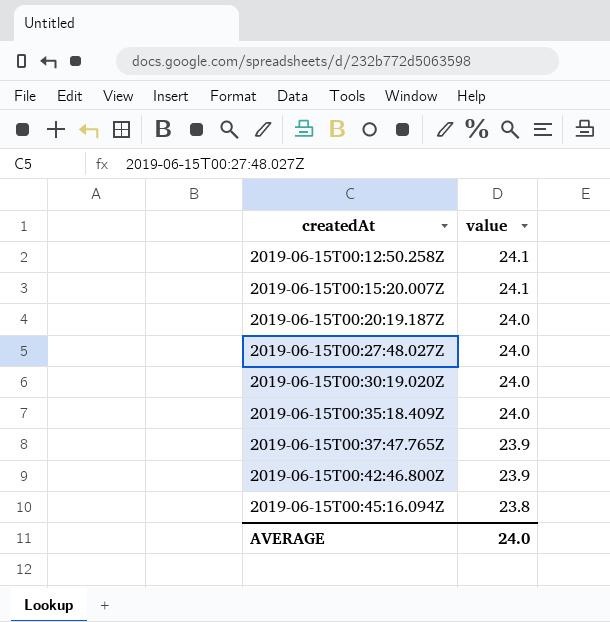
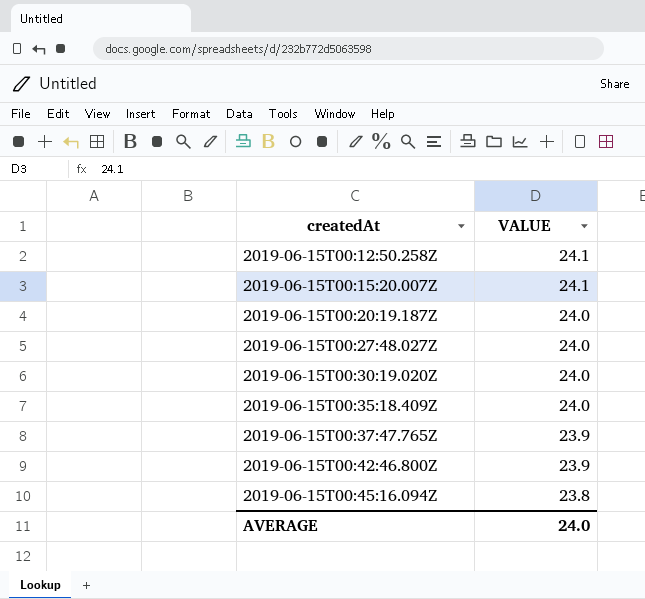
column name: value -> VALUE

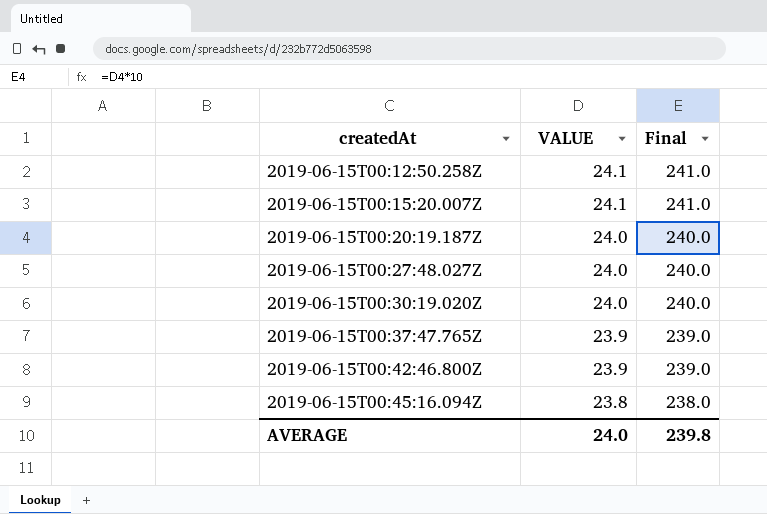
column Final | formula: none -> [VALUE] * 10
row 2019-06-15T00:35:18.409Z: 24.0 -> none

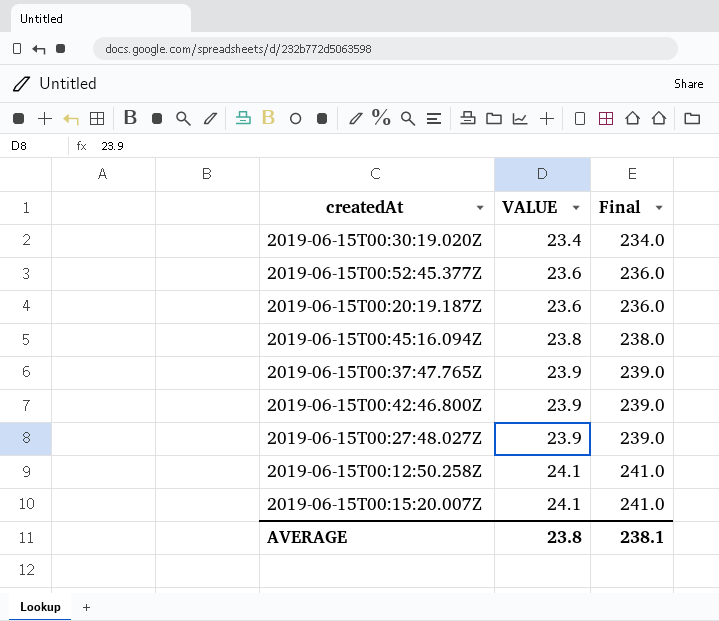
row order: createdAt ascending -> VALUE ascending
2019-06-15T00:30:19.020Z | VALUE: 24.0 -> 23.4
2019-06-15T00:30:19.020Z | Final: 240.0 -> 234.0
row 2019-06-15T00:52:45.377Z: none -> 23.6 | 236.0
2019-06-15T00:20:19.187Z | VALUE: 24.0 -> 23.6
2019-06-15T00:20:19.187Z | Final: 240.0 -> 236.0
2019-06-15T00:27:48.027Z | VALUE: 24.0 -> 23.9
2019-06-15T00:27:48.027Z | Final: 240.0 -> 239.0
AVERAGE | VALUE: 24.0 -> 23.8
AVERAGE | Final: 239.8 -> 238.1

